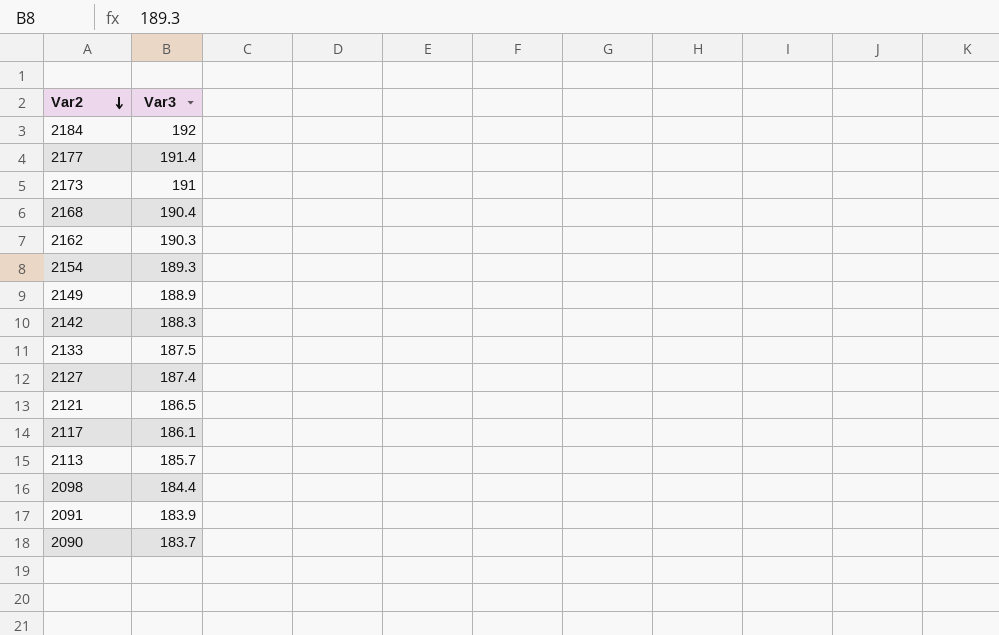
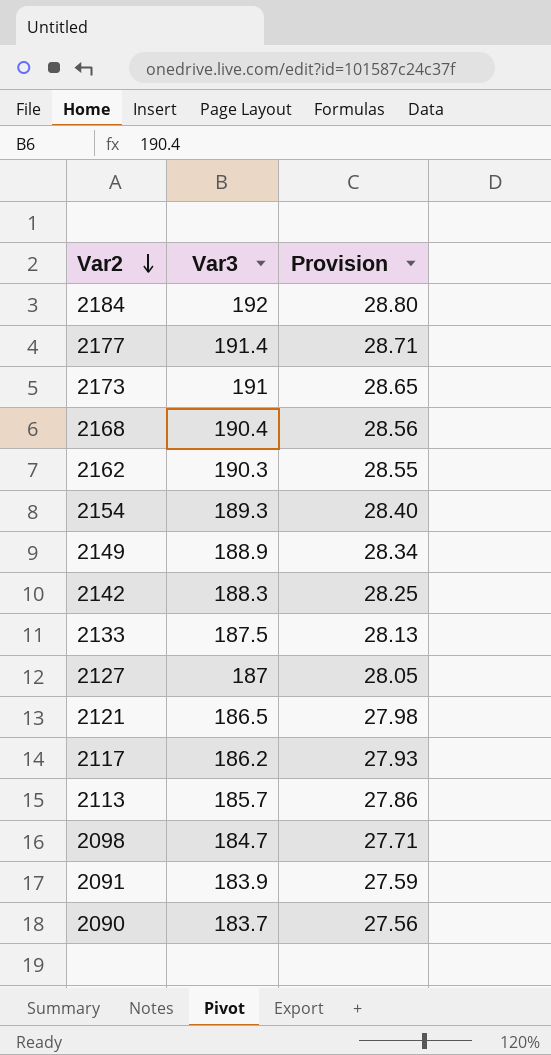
column Provision | formula: none -> [Var3] * 0.15
2127 | Var3: 187.4 -> 187
2117 | Var3: 186.1 -> 186.2
2098 | Var3: 184.4 -> 184.7

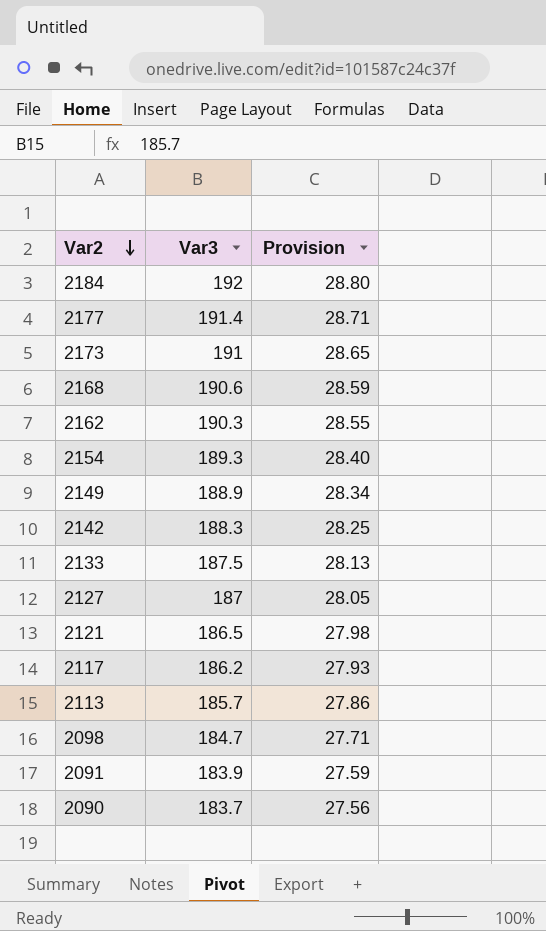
2168 | Var3: 190.4 -> 190.6
2168 | Provision: 28.56 -> 28.59

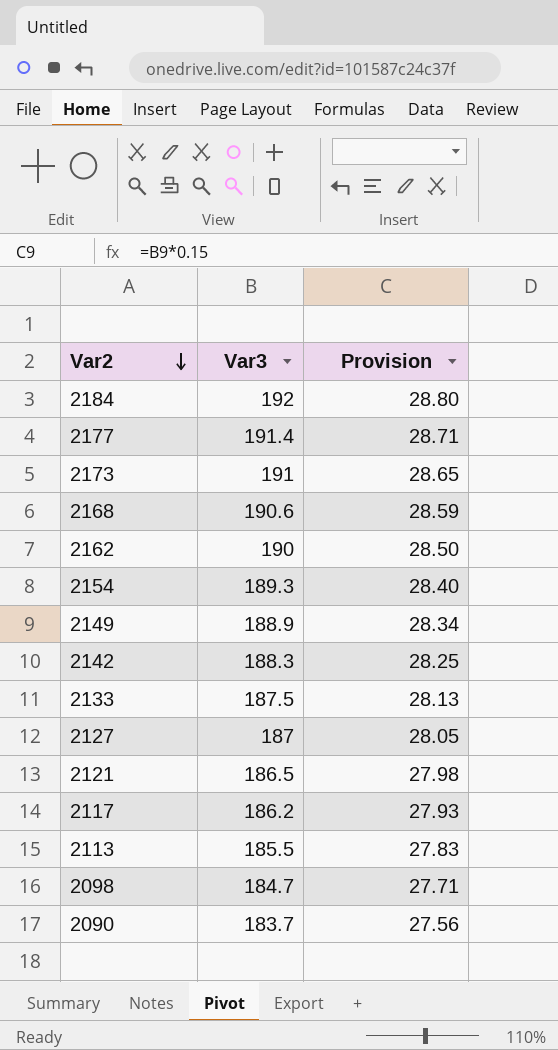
row 2091: 183.9 | 27.59 -> none
2162 | Var3: 190.3 -> 190
2162 | Provision: 28.55 -> 28.50
2113 | Var3: 185.7 -> 185.5
2113 | Provision: 27.86 -> 27.83

